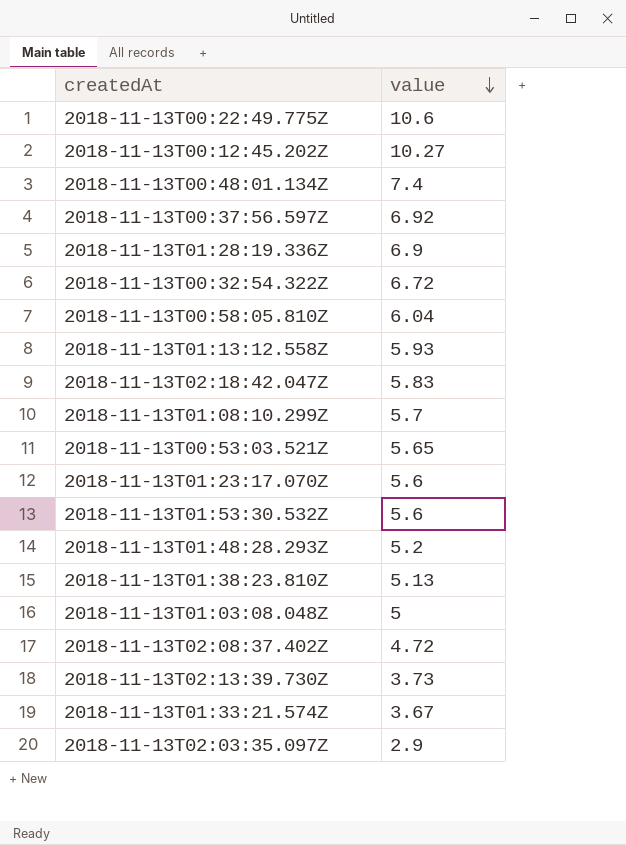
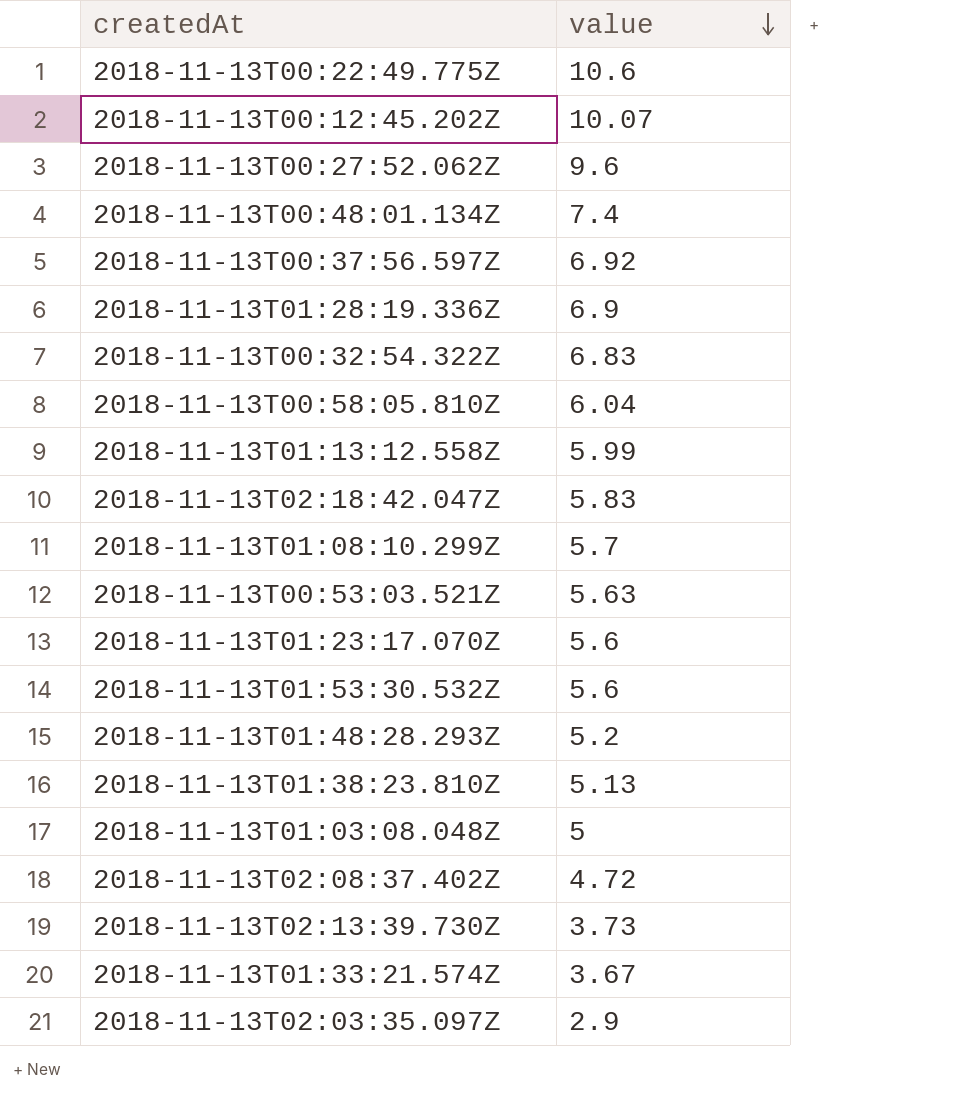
2018-11-13T00:12:45.202Z | value: 10.27 -> 10.07
row 2018-11-13T00:27:52.062Z: none -> 9.6
2018-11-13T00:32:54.322Z | value: 6.72 -> 6.83
2018-11-13T01:13:12.558Z | value: 5.93 -> 5.99
2018-11-13T00:53:03.521Z | value: 5.65 -> 5.63

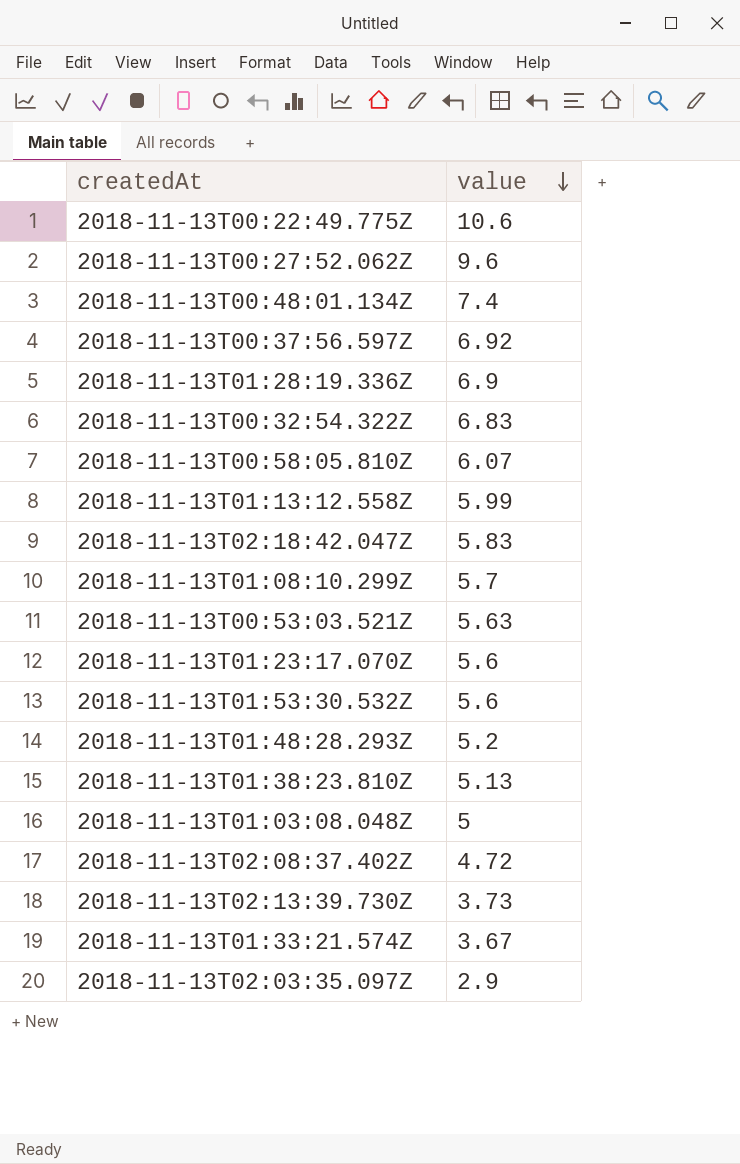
row 2018-11-13T00:12:45.202Z: 10.07 -> none
2018-11-13T00:58:05.810Z | value: 6.04 -> 6.07

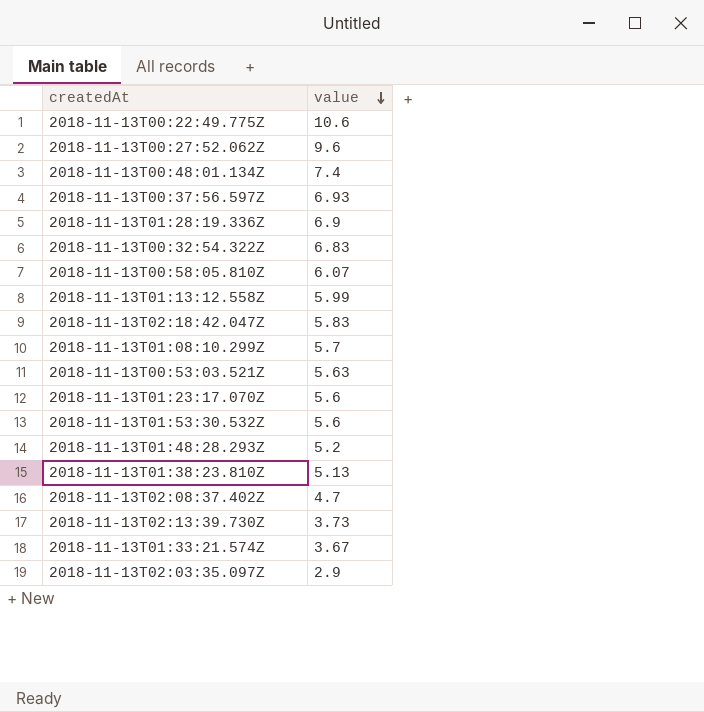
row 2018-11-13T01:03:08.048Z: 5 -> none
2018-11-13T00:37:56.597Z | value: 6.92 -> 6.93
2018-11-13T02:08:37.402Z | value: 4.72 -> 4.7

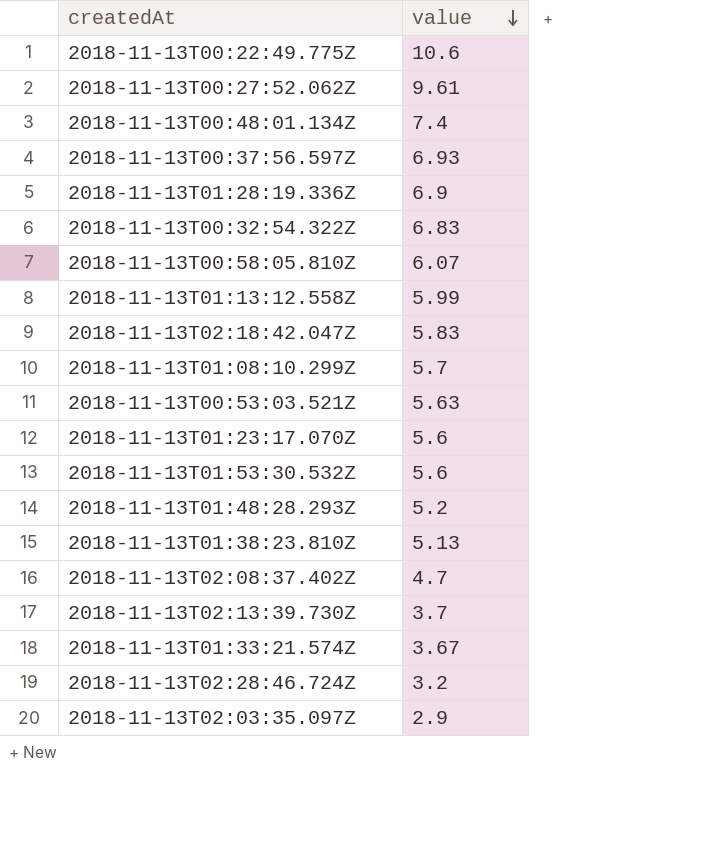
2018-11-13T00:27:52.062Z | value: 9.6 -> 9.61
2018-11-13T02:13:39.730Z | value: 3.73 -> 3.7
row 2018-11-13T02:28:46.724Z: none -> 3.2

